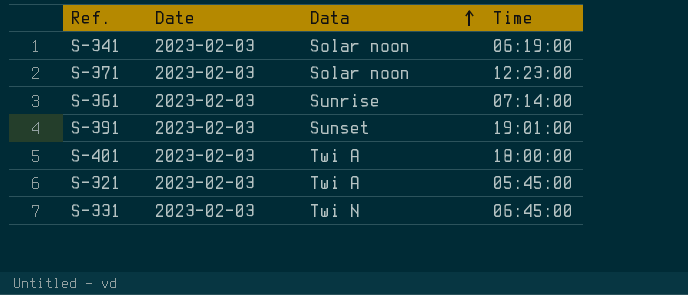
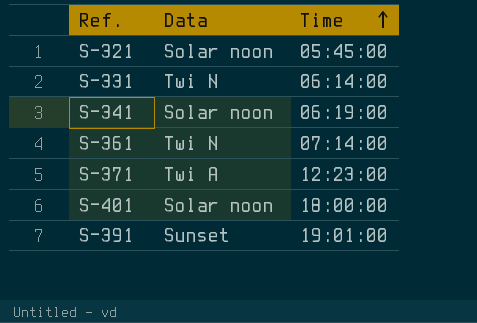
row order: Data ascending -> Time ascending
column Date | position: 2 -> none
S-321 | Data: Twi A -> Solar noon
S-331 | Time: 06:45:00 -> 06:14:00
S-361 | Data: Sunrise -> Twi N
S-371 | Data: Solar noon -> Twi A
S-401 | Data: Twi A -> Solar noon

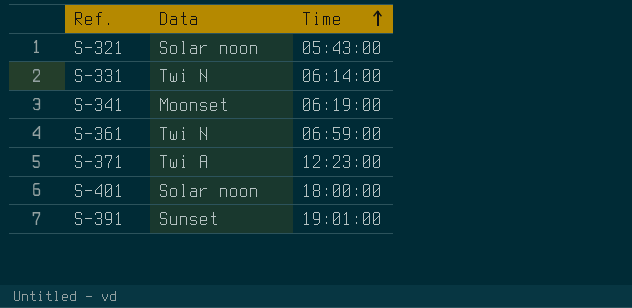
S-321 | Time: 05:45:00 -> 05:43:00
S-341 | Data: Solar noon -> Moonset
S-361 | Time: 07:14:00 -> 06:59:00

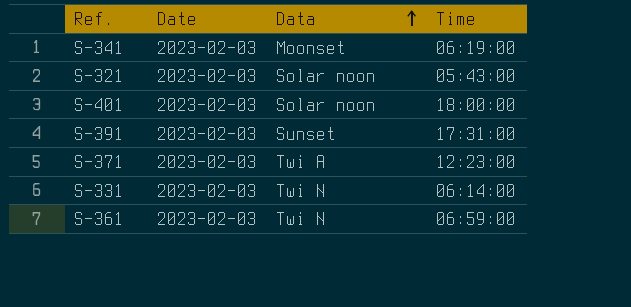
row order: Time ascending -> Data ascending
column Date | position: none -> 2
S-391 | Time: 19:01:00 -> 17:31:00

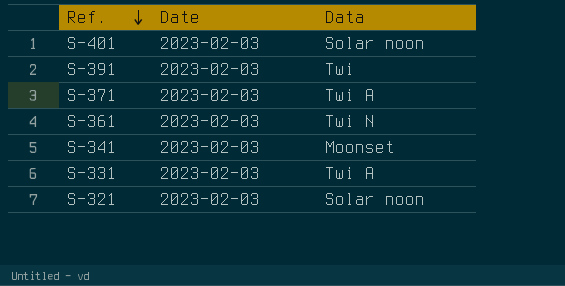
row order: Data ascending -> Ref. descending
column Time | position: 4 -> none
S-391 | Data: Sunset -> Twi
S-331 | Data: Twi N -> Twi A

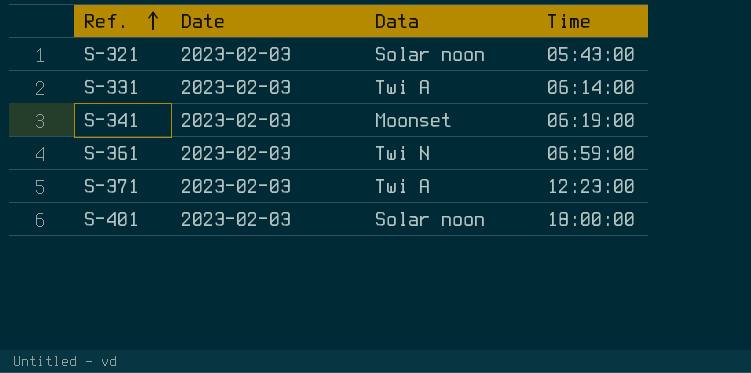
row order: Ref. descending -> Ref. ascending
column Time | position: none -> 4
row S-391: 2023-02-03 | Twi -> none

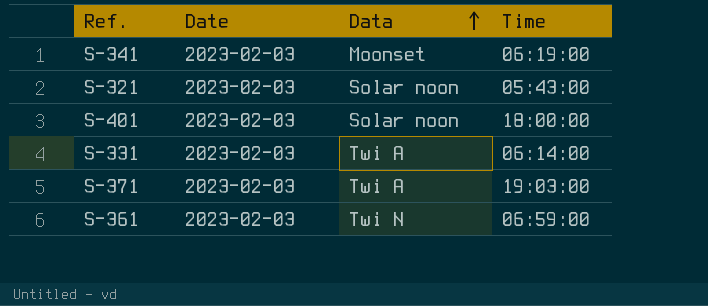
row order: Ref. ascending -> Data ascending
S-371 | Time: 12:23:00 -> 19:03:00

